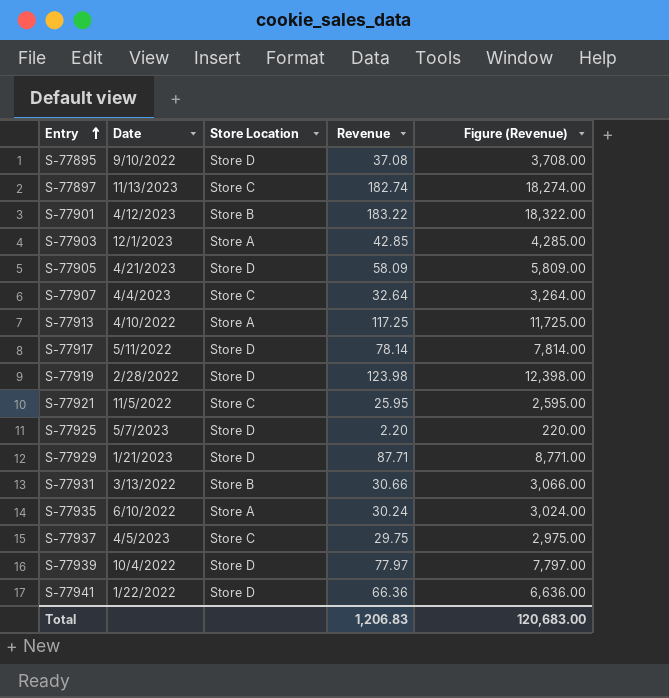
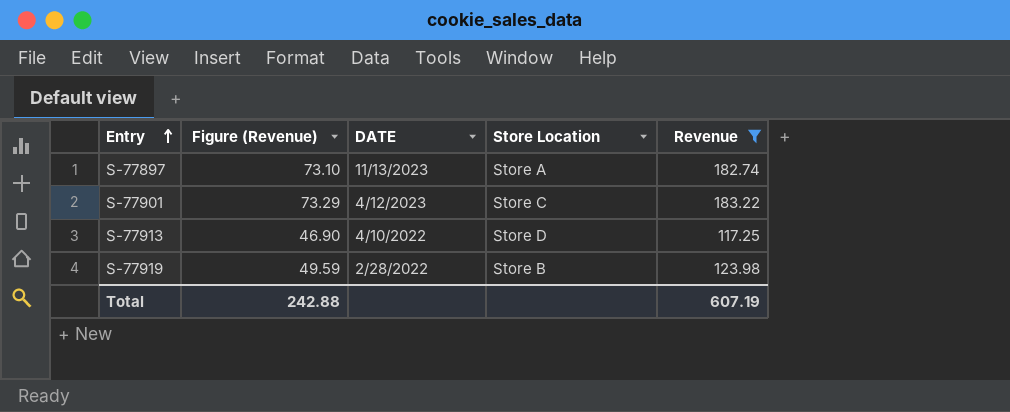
filter: none -> Revenue >= 117.25
column Figure (Revenue) | formula: [Revenue] * 100 -> [Revenue] * 0.4
column Figure (Revenue) | position: 5 -> 2
column name: Date -> DATE
S-77897 | Store Location: Store C -> Store A
S-77901 | Store Location: Store B -> Store C
S-77913 | Store Location: Store A -> Store D
S-77919 | Store Location: Store D -> Store B
Total | Figure (Revenue): 120,683.00 -> 242.88
Total | Revenue: 1,206.83 -> 607.19

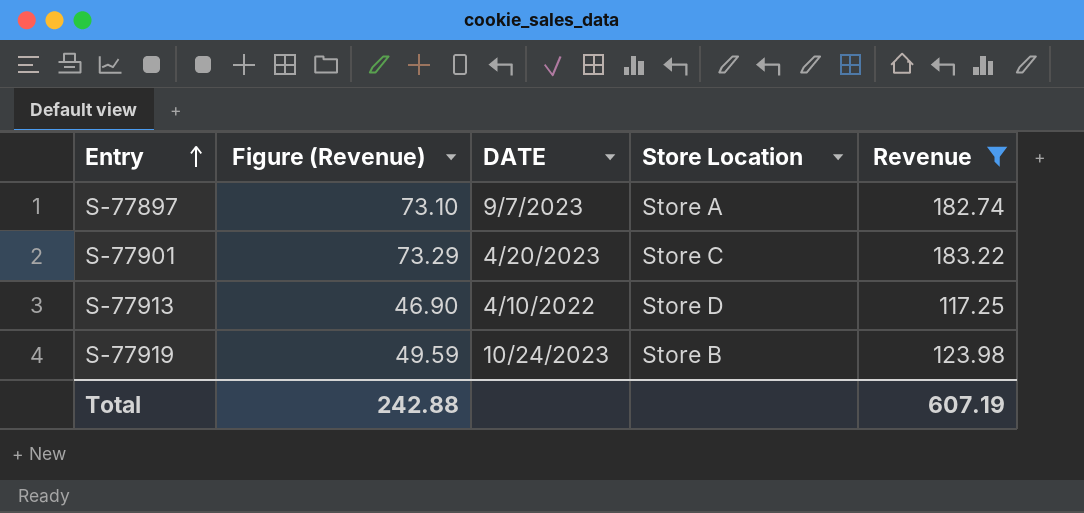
S-77897 | DATE: 11/13/2023 -> 9/7/2023
S-77901 | DATE: 4/12/2023 -> 4/20/2023
S-77919 | DATE: 2/28/2022 -> 10/24/2023

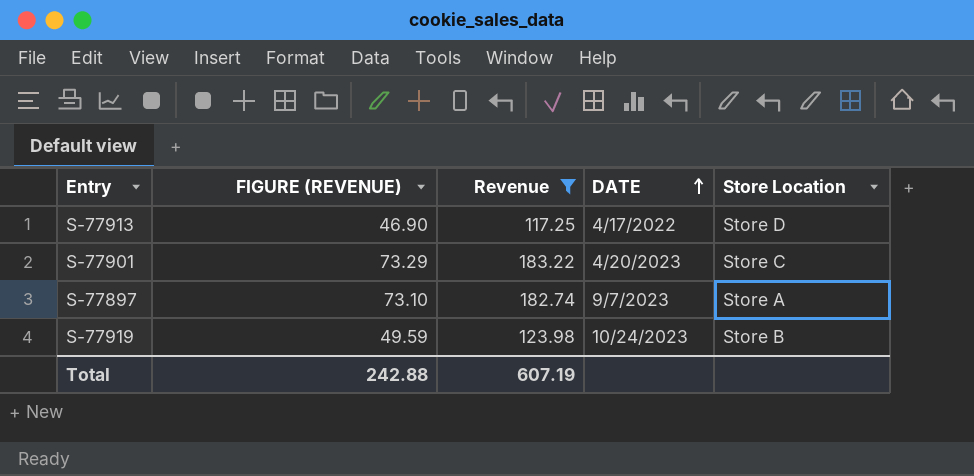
row order: Entry ascending -> DATE ascending
column name: Figure (Revenue) -> FIGURE (REVENUE)
column Revenue | position: 5 -> 3
S-77913 | DATE: 4/10/2022 -> 4/17/2022

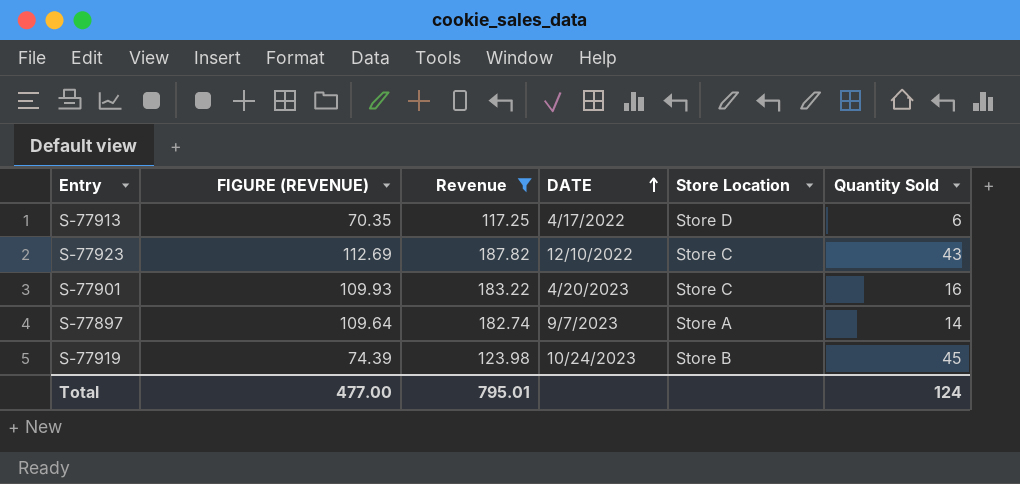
column FIGURE (REVENUE) | formula: [Revenue] * 0.4 -> [Revenue] * 0.6
column Quantity Sold | position: none -> 6
row S-77923: none -> 112.69 | 187.82 | 12/10/2022 | Store C | 43
Total | FIGURE (REVENUE): 242.88 -> 477.00
Total | Revenue: 607.19 -> 795.01

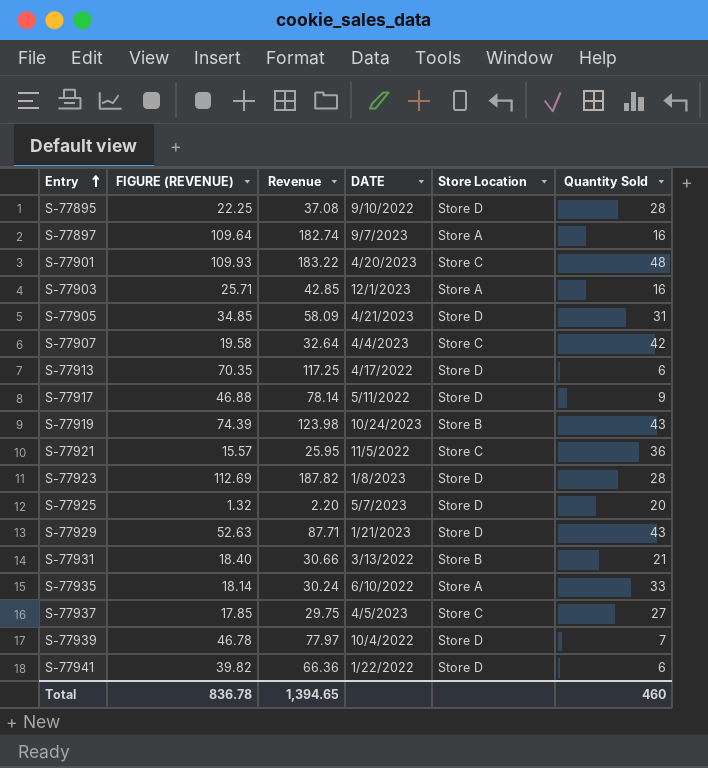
filter: Revenue >= 117.25 -> none
row order: DATE ascending -> Entry ascending
S-77897 | Quantity Sold: 14 -> 16
S-77901 | Quantity Sold: 16 -> 48
S-77919 | Quantity Sold: 45 -> 43
S-77923 | DATE: 12/10/2022 -> 1/8/2023
S-77923 | Store Location: Store C -> Store D
S-77923 | Quantity Sold: 43 -> 28
Total | FIGURE (REVENUE): 477.00 -> 836.78
Total | Revenue: 795.01 -> 1,394.65
Total | Quantity Sold: 124 -> 460

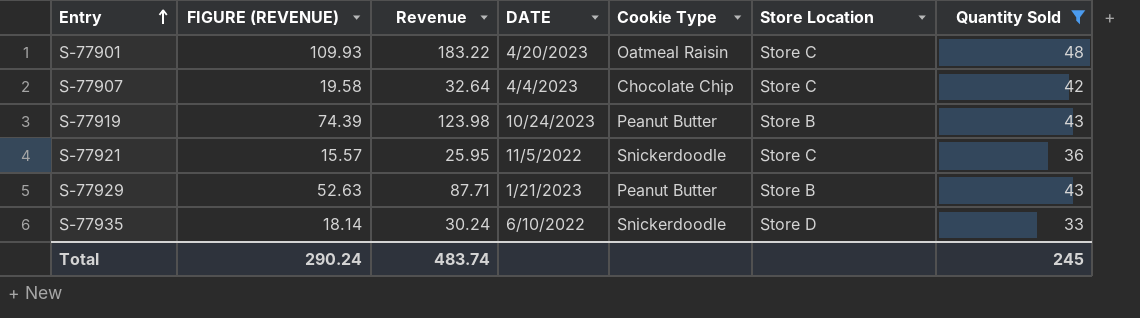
filter: none -> Quantity Sold >= 33
column Cookie Type | position: none -> 5
S-77929 | Store Location: Store D -> Store B
S-77935 | Store Location: Store A -> Store D
Total | FIGURE (REVENUE): 836.78 -> 290.24
Total | Revenue: 1,394.65 -> 483.74
Total | Quantity Sold: 460 -> 245

